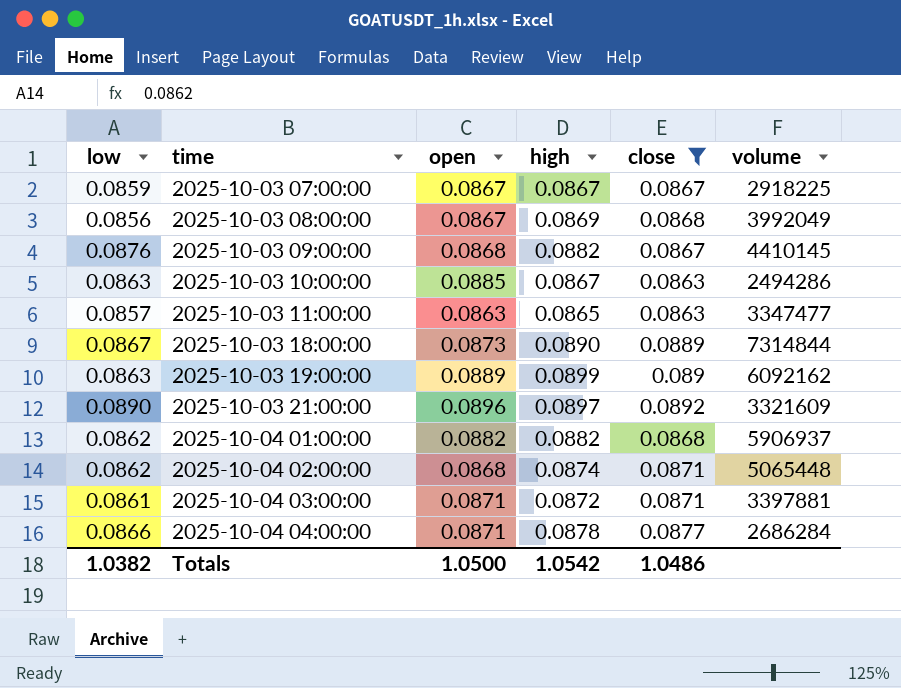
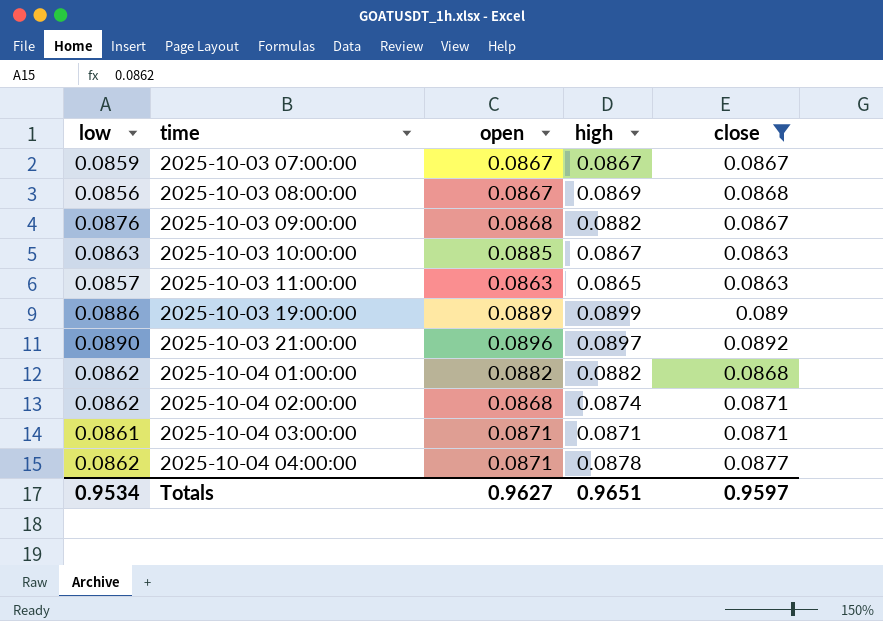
column volume | position: 6 -> none
row 2025-10-03 18:00:00: 0.0867 | 0.0873 | 0.0890 | 0.0889 | 7314844 -> none
2025-10-03 19:00:00 | low: 0.0863 -> 0.0886
2025-10-04 03:00:00 | high: 0.0872 -> 0.0871
2025-10-04 04:00:00 | low: 0.0866 -> 0.0862
Totals | low: 1.0382 -> 0.9534
Totals | open: 1.0500 -> 0.9627
Totals | high: 1.0542 -> 0.9651
Totals | close: 1.0486 -> 0.9597

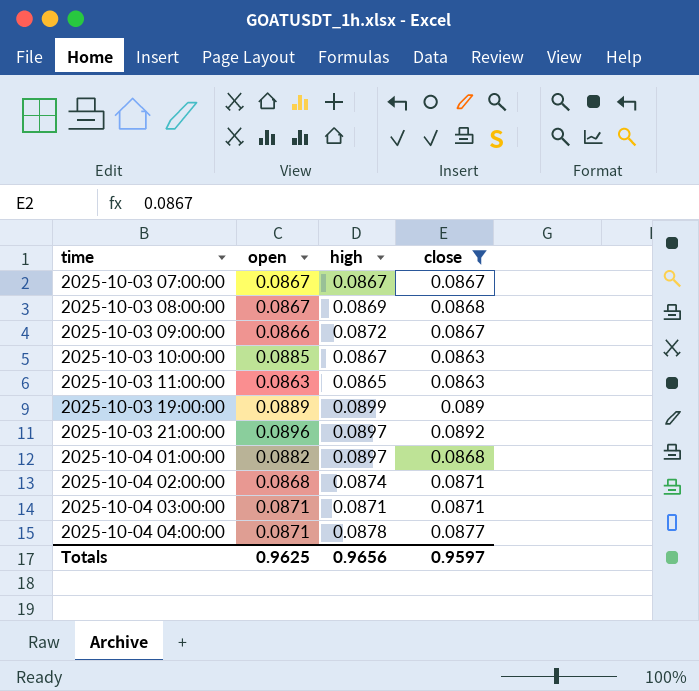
column low | position: 1 -> none
2025-10-03 09:00:00 | open: 0.0868 -> 0.0866
2025-10-03 09:00:00 | high: 0.0882 -> 0.0872
2025-10-04 01:00:00 | high: 0.0882 -> 0.0897
Totals | open: 0.9627 -> 0.9625
Totals | high: 0.9651 -> 0.9656

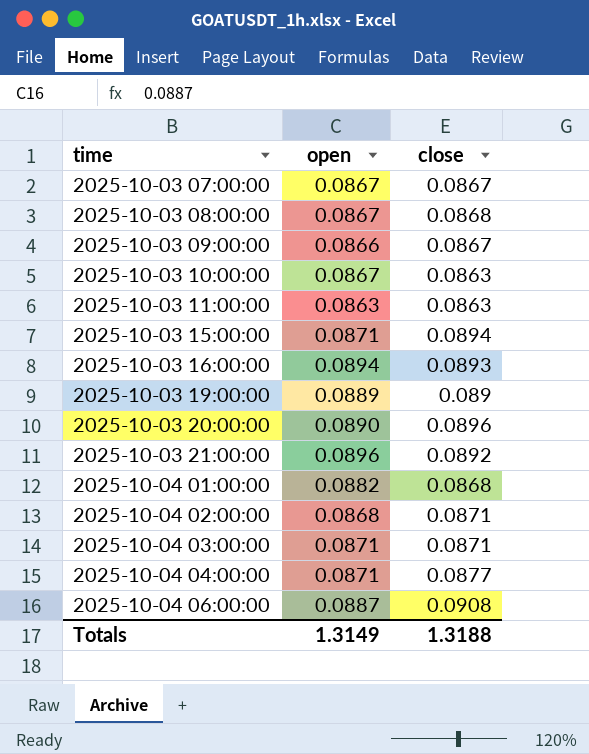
filter: close <= 0.0892 -> none
column high | position: 3 -> none
2025-10-03 10:00:00 | open: 0.0885 -> 0.0867
Totals | open: 0.9625 -> 1.3149
Totals | close: 0.9597 -> 1.3188

